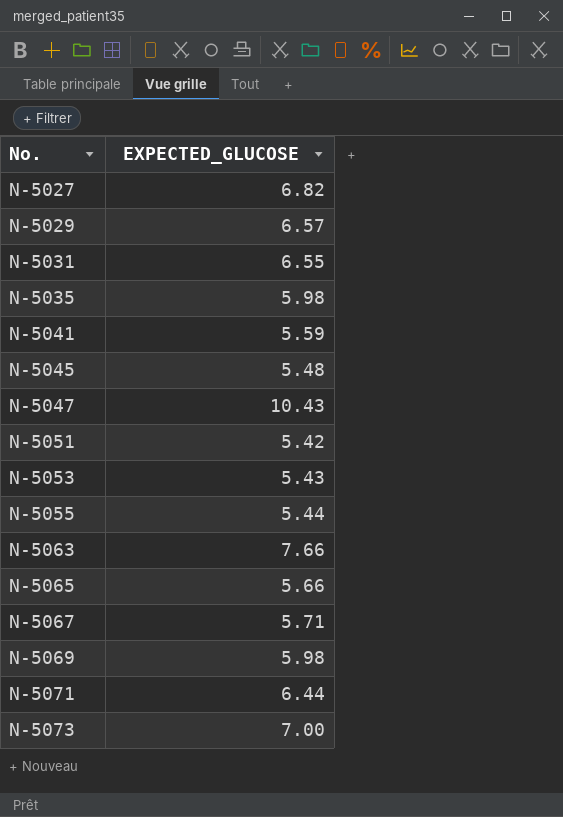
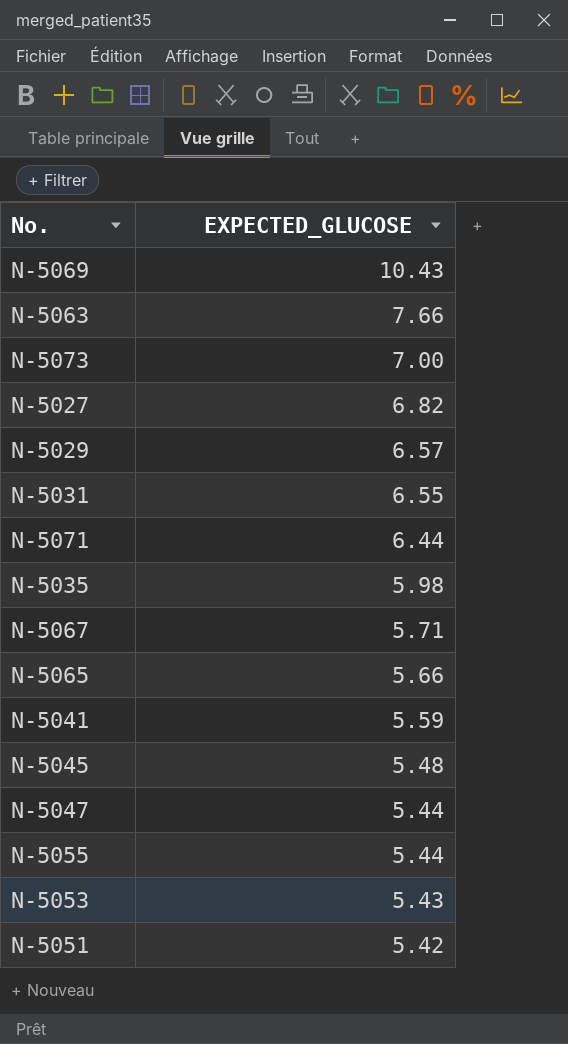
row order: No. ascending -> EXPECTED_GLUCOSE descending
N-5069 | EXPECTED_GLUCOSE: 5.98 -> 10.43
N-5047 | EXPECTED_GLUCOSE: 10.43 -> 5.44

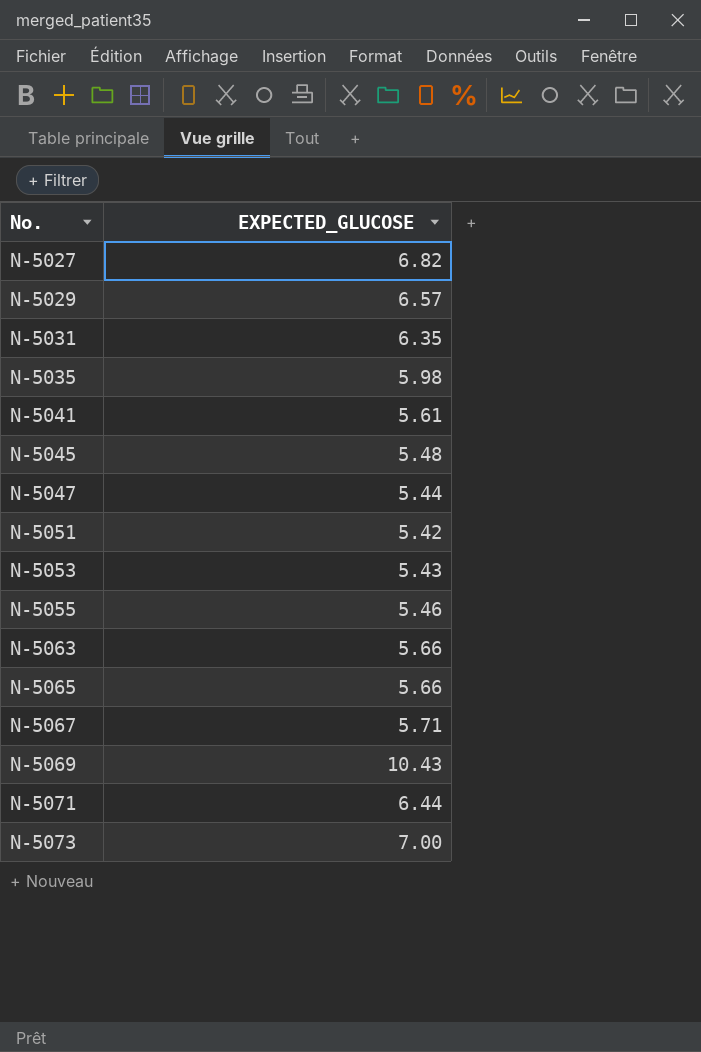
row order: EXPECTED_GLUCOSE descending -> No. ascending
N-5031 | EXPECTED_GLUCOSE: 6.55 -> 6.35
N-5041 | EXPECTED_GLUCOSE: 5.59 -> 5.61
N-5055 | EXPECTED_GLUCOSE: 5.44 -> 5.46
N-5063 | EXPECTED_GLUCOSE: 7.66 -> 5.66

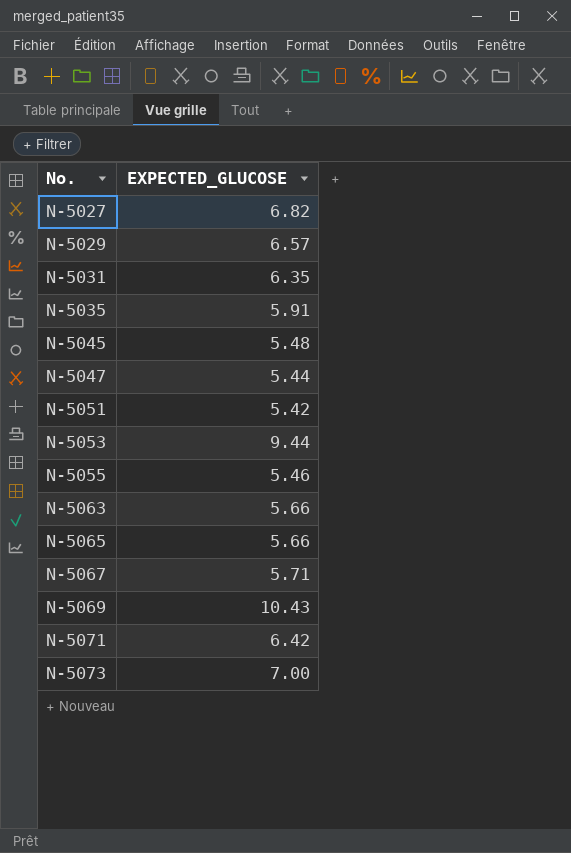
row N-5041: 5.61 -> none
N-5035 | EXPECTED_GLUCOSE: 5.98 -> 5.91
N-5053 | EXPECTED_GLUCOSE: 5.43 -> 9.44
N-5071 | EXPECTED_GLUCOSE: 6.44 -> 6.42

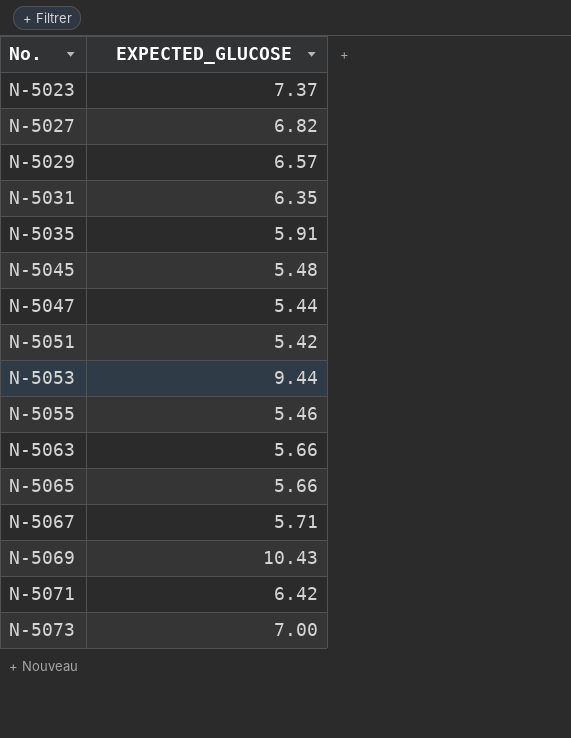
row N-5023: none -> 7.37

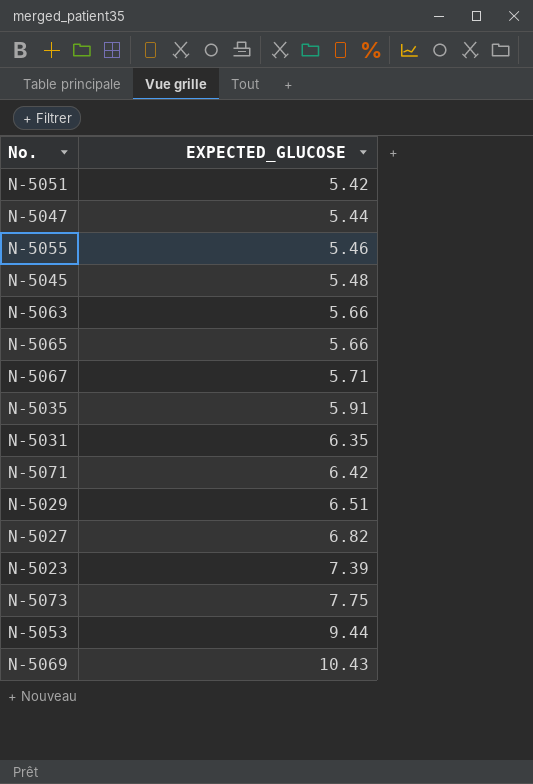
row order: No. ascending -> EXPECTED_GLUCOSE ascending
N-5029 | EXPECTED_GLUCOSE: 6.57 -> 6.51
N-5023 | EXPECTED_GLUCOSE: 7.37 -> 7.39
N-5073 | EXPECTED_GLUCOSE: 7.00 -> 7.75

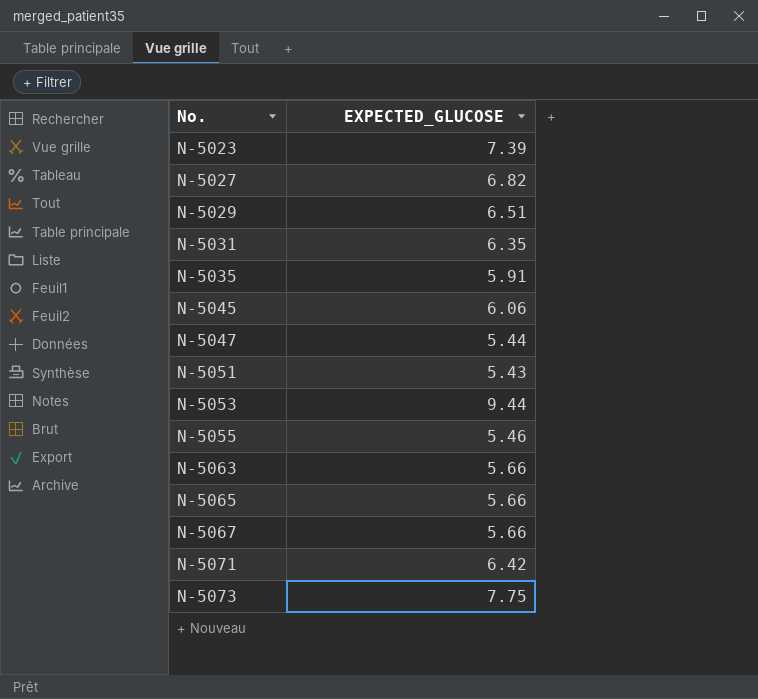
row order: EXPECTED_GLUCOSE ascending -> No. ascending
row N-5069: 10.43 -> none
N-5045 | EXPECTED_GLUCOSE: 5.48 -> 6.06
N-5051 | EXPECTED_GLUCOSE: 5.42 -> 5.43
N-5067 | EXPECTED_GLUCOSE: 5.71 -> 5.66

